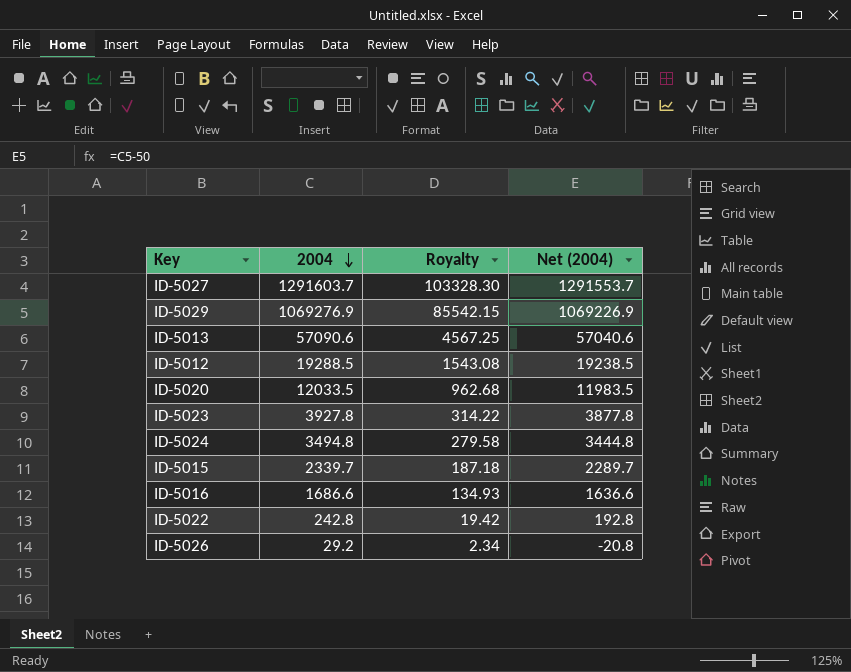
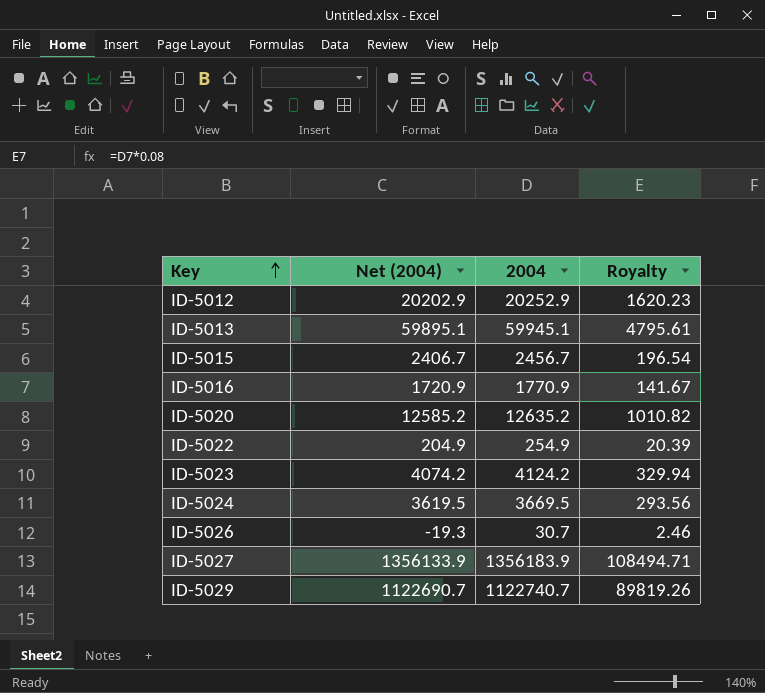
row order: 2004 descending -> Key ascending
column Net (2004) | position: 4 -> 2
ID-5012 | Net (2004): 19238.5 -> 20202.9
ID-5012 | 2004: 19288.5 -> 20252.9
ID-5012 | Royalty: 1543.08 -> 1620.23
ID-5013 | Net (2004): 57040.6 -> 59895.1
ID-5013 | 2004: 57090.6 -> 59945.1
ID-5013 | Royalty: 4567.25 -> 4795.61
ID-5015 | Net (2004): 2289.7 -> 2406.7
ID-5015 | 2004: 2339.7 -> 2456.7
ID-5015 | Royalty: 187.18 -> 196.54
ID-5016 | Net (2004): 1636.6 -> 1720.9
ID-5016 | 2004: 1686.6 -> 1770.9
ID-5016 | Royalty: 134.93 -> 141.67
ID-5020 | Net (2004): 11983.5 -> 12585.2
ID-5020 | 2004: 12033.5 -> 12635.2
ID-5020 | Royalty: 962.68 -> 1010.82
ID-5022 | Net (2004): 192.8 -> 204.9
ID-5022 | 2004: 242.8 -> 254.9
ID-5022 | Royalty: 19.42 -> 20.39
ID-5023 | Net (2004): 3877.8 -> 4074.2
ID-5023 | 2004: 3927.8 -> 4124.2
ID-5023 | Royalty: 314.22 -> 329.94
ID-5024 | Net (2004): 3444.8 -> 3619.5
ID-5024 | 2004: 3494.8 -> 3669.5
ID-5024 | Royalty: 279.58 -> 293.56
ID-5026 | Net (2004): -20.8 -> -19.3
ID-5026 | 2004: 29.2 -> 30.7
ID-5026 | Royalty: 2.34 -> 2.46
ID-5027 | Net (2004): 1291553.7 -> 1356133.9
ID-5027 | 2004: 1291603.7 -> 1356183.9
ID-5027 | Royalty: 103328.30 -> 108494.71
ID-5029 | Net (2004): 1069226.9 -> 1122690.7
ID-5029 | 2004: 1069276.9 -> 1122740.7
ID-5029 | Royalty: 85542.15 -> 89819.26

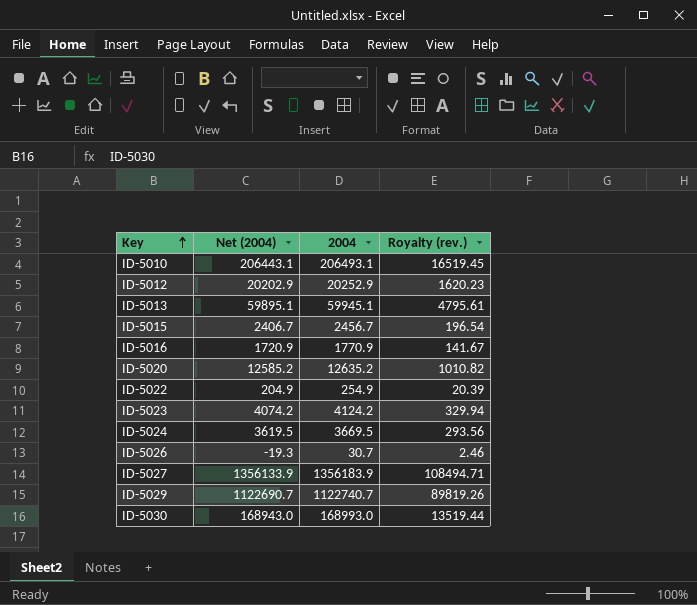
column name: Royalty -> Royalty (rev.)
row ID-5010: none -> 206443.1 | 206493.1 | 16519.45
row ID-5030: none -> 168943.0 | 168993.0 | 13519.44

